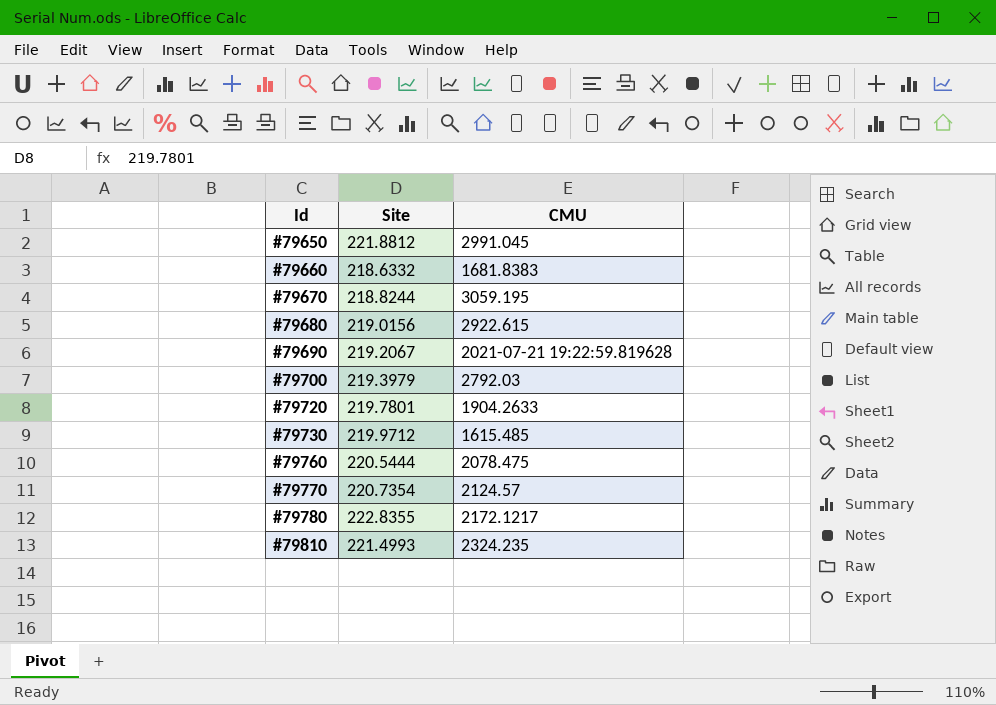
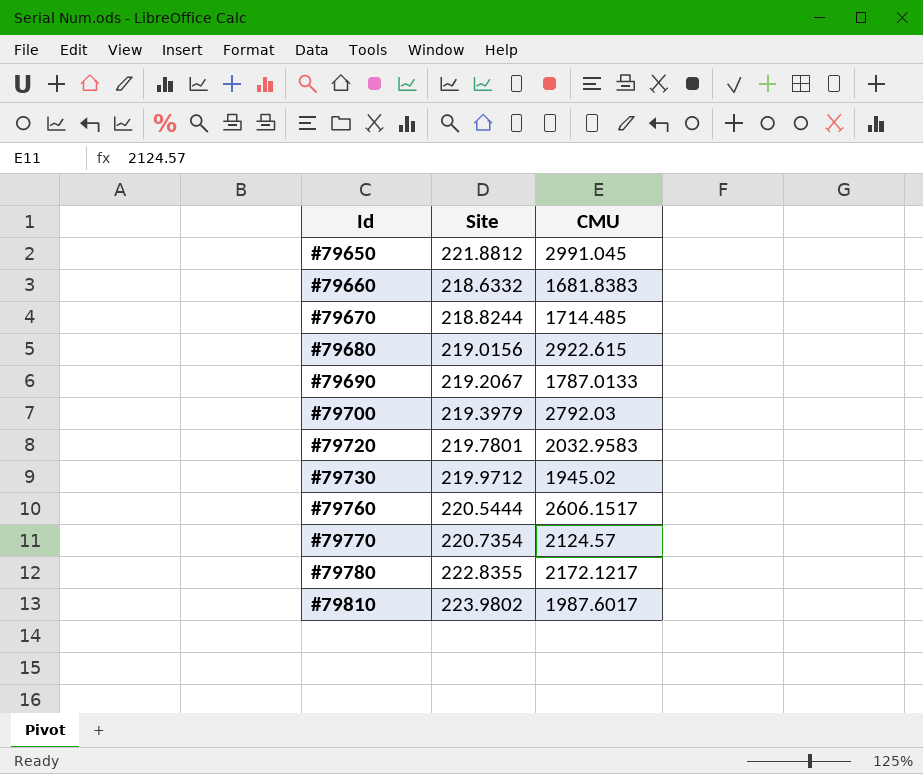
#79670 | CMU: 3059.195 -> 1714.485
#79690 | CMU: 2021-07-21 19:22:59.819628 -> 1787.0133
#79720 | CMU: 1904.2633 -> 2032.9583
#79730 | CMU: 1615.485 -> 1945.02
#79760 | CMU: 2078.475 -> 2606.1517
#79810 | Site: 221.4993 -> 223.9802
#79810 | CMU: 2324.235 -> 1987.6017

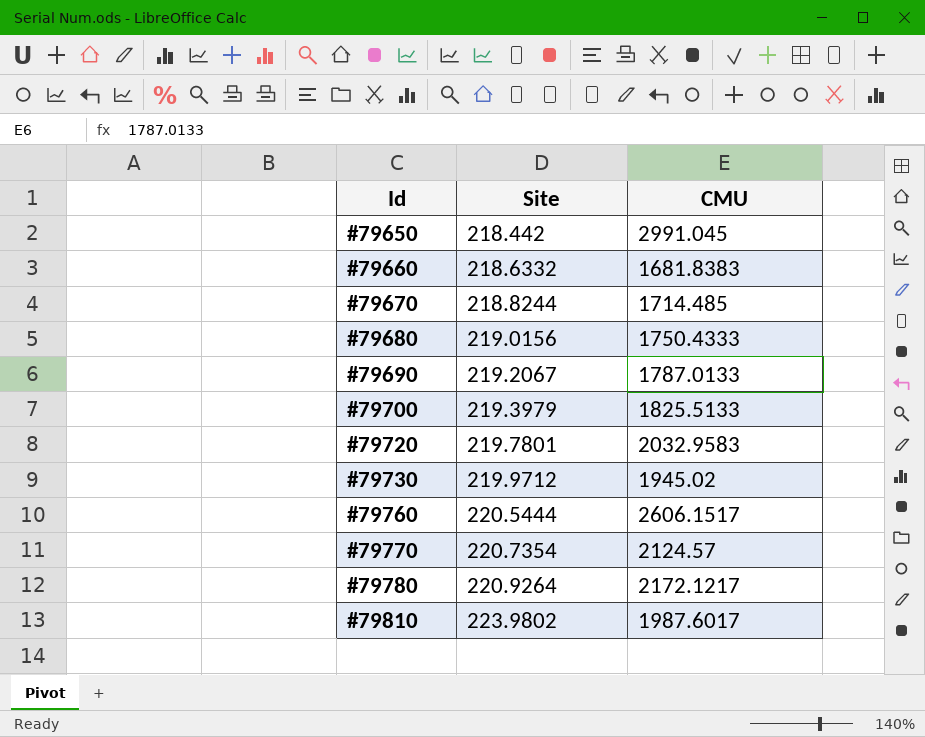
#79650 | Site: 221.8812 -> 218.442
#79680 | CMU: 2922.615 -> 1750.4333
#79700 | CMU: 2792.03 -> 1825.5133
#79780 | Site: 222.8355 -> 220.9264

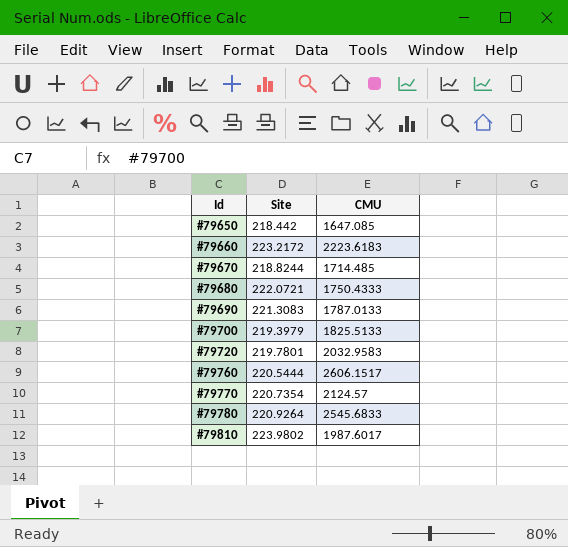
row #79730: 219.9712 | 1945.02 -> none
#79650 | CMU: 2991.045 -> 1647.085
#79660 | Site: 218.6332 -> 223.2172
#79660 | CMU: 1681.8383 -> 2223.6183
#79680 | Site: 219.0156 -> 222.0721
#79690 | Site: 219.2067 -> 221.3083
#79780 | CMU: 2172.1217 -> 2545.6833

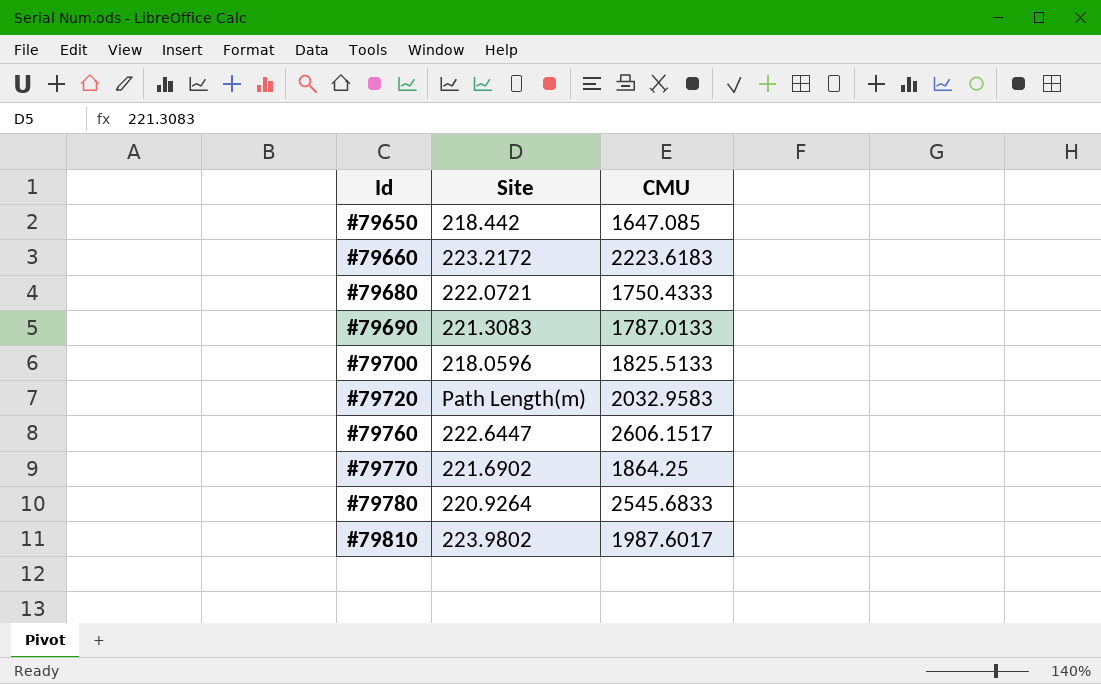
row #79670: 218.8244 | 1714.485 -> none
#79700 | Site: 219.3979 -> 218.0596
#79720 | Site: 219.7801 -> Path Length(m)
#79760 | Site: 220.5444 -> 222.6447
#79770 | Site: 220.7354 -> 221.6902
#79770 | CMU: 2124.57 -> 1864.25

